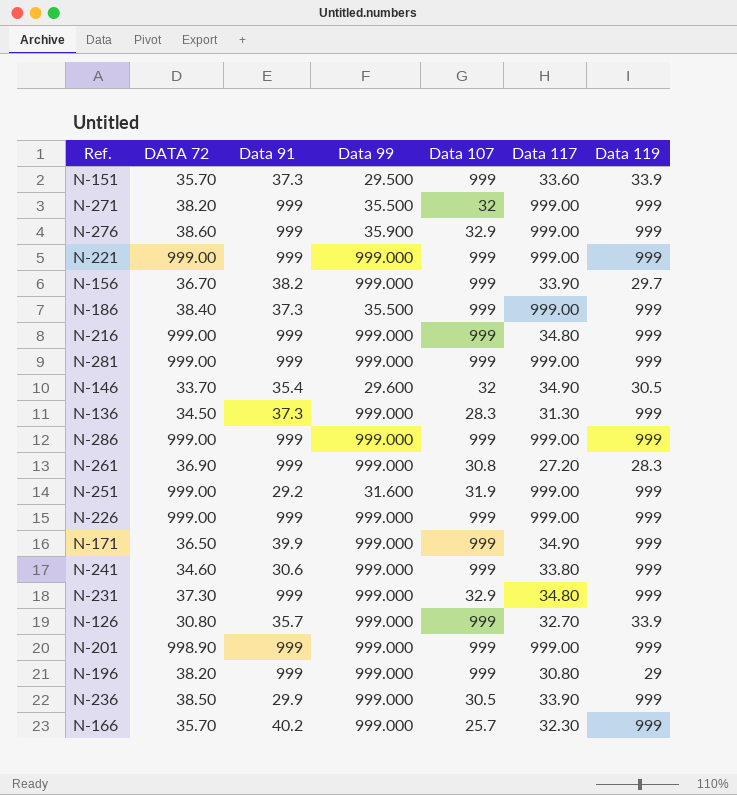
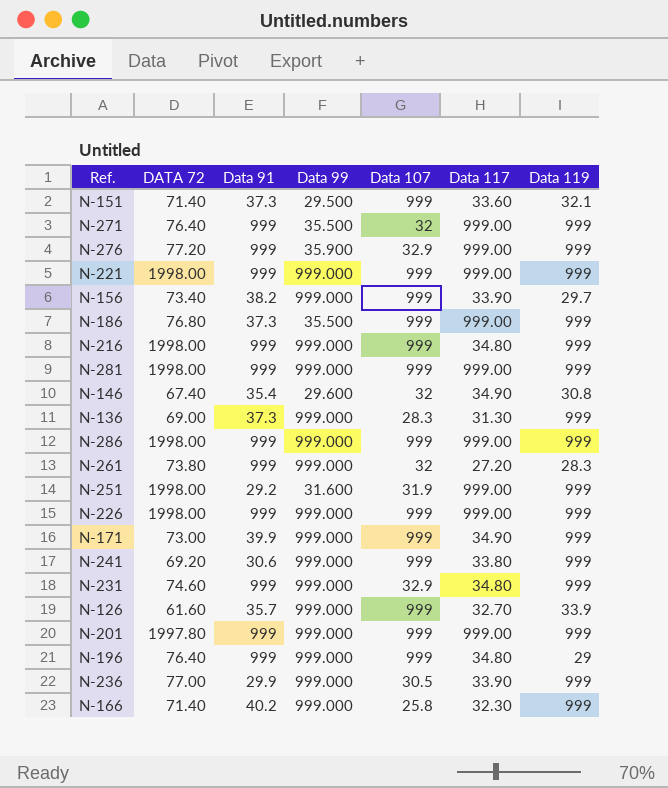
N-151 | DATA 72: 35.70 -> 71.40
N-151 | Data 119: 33.9 -> 32.1
N-271 | DATA 72: 38.20 -> 76.40
N-276 | DATA 72: 38.60 -> 77.20
N-221 | DATA 72: 999.00 -> 1998.00
N-156 | DATA 72: 36.70 -> 73.40
N-186 | DATA 72: 38.40 -> 76.80
N-216 | DATA 72: 999.00 -> 1998.00
N-281 | DATA 72: 999.00 -> 1998.00
N-146 | DATA 72: 33.70 -> 67.40
N-146 | Data 119: 30.5 -> 30.8
N-136 | DATA 72: 34.50 -> 69.00
N-286 | DATA 72: 999.00 -> 1998.00
N-261 | DATA 72: 36.90 -> 73.80
N-261 | Data 107: 30.8 -> 32
N-251 | DATA 72: 999.00 -> 1998.00
N-226 | DATA 72: 999.00 -> 1998.00
N-171 | DATA 72: 36.50 -> 73.00
N-241 | DATA 72: 34.60 -> 69.20
N-231 | DATA 72: 37.30 -> 74.60
N-126 | DATA 72: 30.80 -> 61.60
N-201 | DATA 72: 998.90 -> 1997.80
N-196 | DATA 72: 38.20 -> 76.40
N-196 | Data 117: 30.80 -> 34.80
N-236 | DATA 72: 38.50 -> 77.00
N-166 | DATA 72: 35.70 -> 71.40
N-166 | Data 107: 25.7 -> 25.8

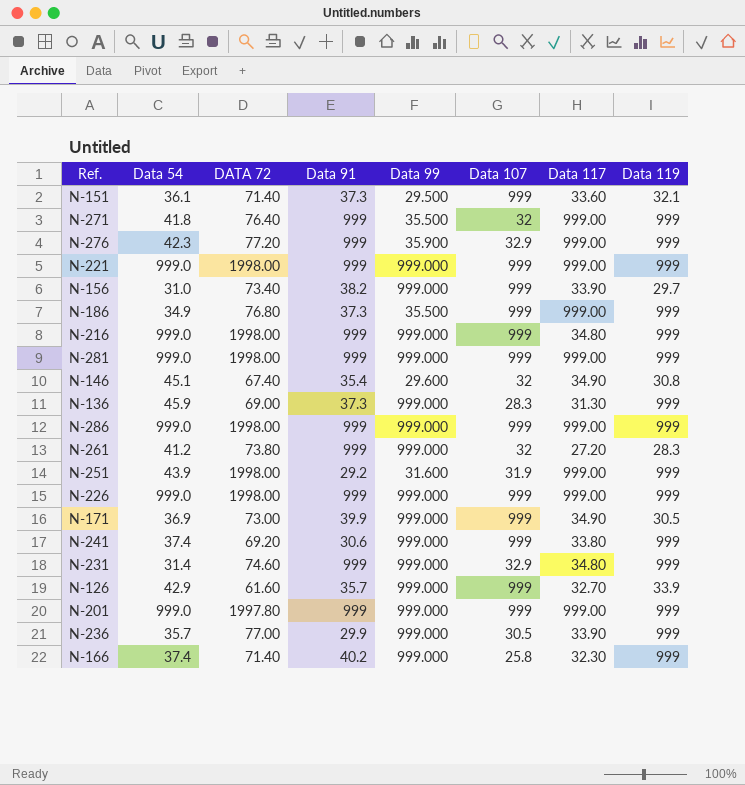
column Data 54 | position: none -> 2
row N-196: 76.40 | 999 | 999.000 | 999 | 34.80 | 29 -> none
N-171 | Data 119: 999 -> 30.5

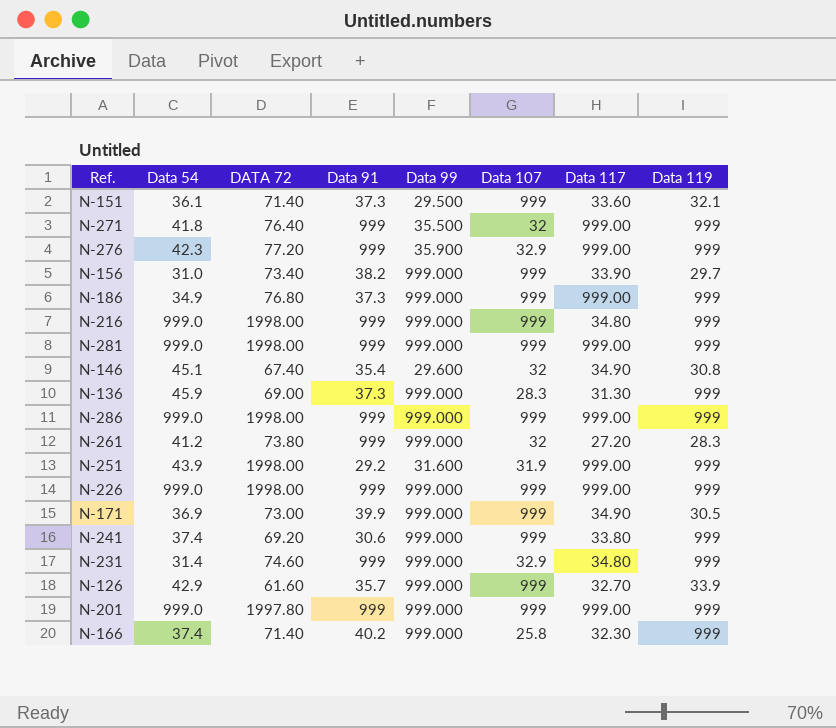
row N-221: 999.0 | 1998.00 | 999 | 999.000 | 999 | 999.00 | 999 -> none
row N-236: 35.7 | 77.00 | 29.9 | 999.000 | 30.5 | 33.90 | 999 -> none
N-186 | Data 99: 35.500 -> 999.000

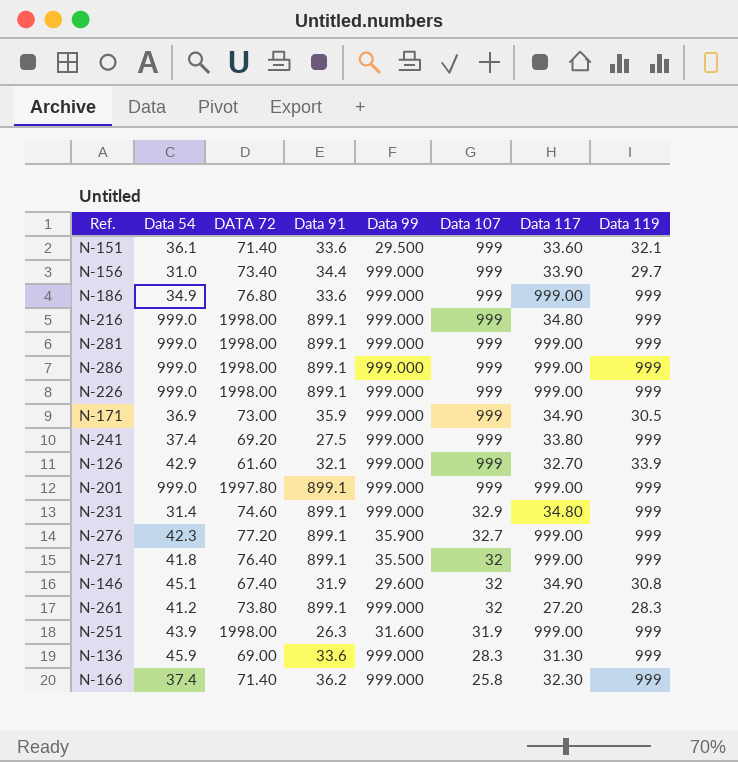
row order: none -> Data 107 descending
N-151 | Data 91: 37.3 -> 33.6
N-156 | Data 91: 38.2 -> 34.4
N-186 | Data 91: 37.3 -> 33.6
N-216 | Data 91: 999 -> 899.1
N-281 | Data 91: 999 -> 899.1
N-286 | Data 91: 999 -> 899.1
N-226 | Data 91: 999 -> 899.1
N-171 | Data 91: 39.9 -> 35.9
N-241 | Data 91: 30.6 -> 27.5
N-126 | Data 91: 35.7 -> 32.1
N-201 | Data 91: 999 -> 899.1
N-231 | Data 91: 999 -> 899.1
N-276 | Data 91: 999 -> 899.1
N-276 | Data 107: 32.9 -> 32.7
N-271 | Data 91: 999 -> 899.1
N-146 | Data 91: 35.4 -> 31.9
N-261 | Data 91: 999 -> 899.1
N-251 | Data 91: 29.2 -> 26.3
N-136 | Data 91: 37.3 -> 33.6
N-166 | Data 91: 40.2 -> 36.2

